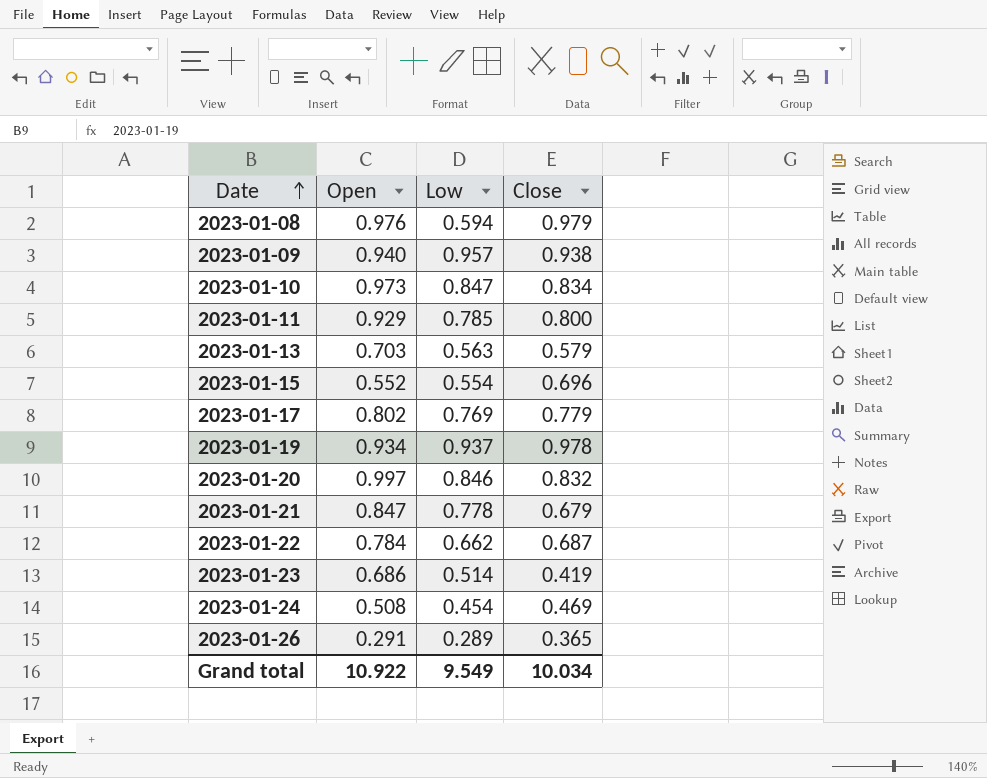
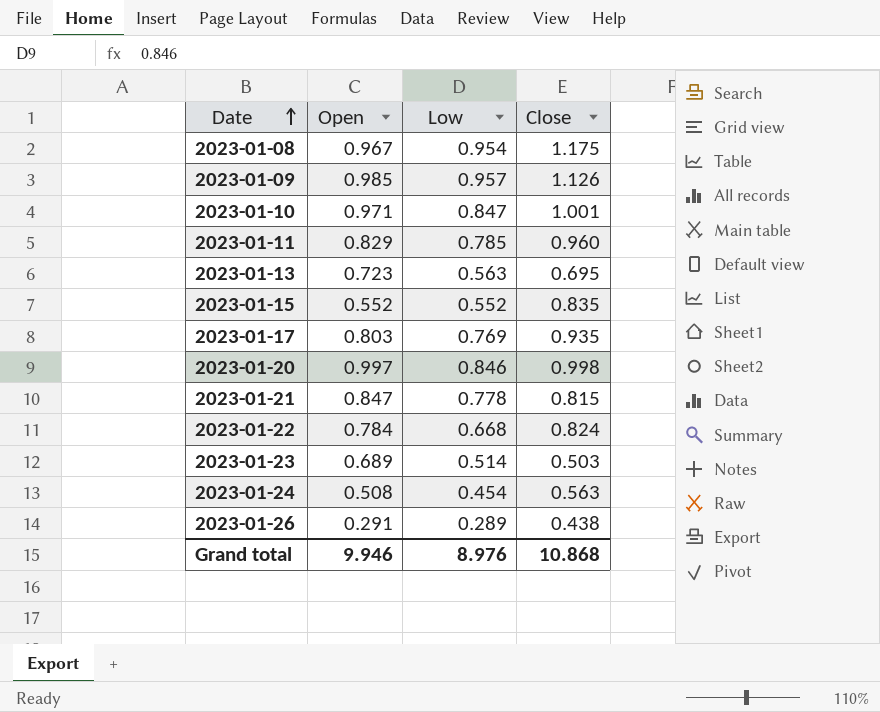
row 2023-01-19: 0.934 | 0.937 | 0.978 -> none
2023-01-08 | Open: 0.976 -> 0.967
2023-01-08 | Low: 0.594 -> 0.954
2023-01-08 | Close: 0.979 -> 1.175
2023-01-09 | Open: 0.940 -> 0.985
2023-01-09 | Close: 0.938 -> 1.126
2023-01-10 | Open: 0.973 -> 0.971
2023-01-10 | Close: 0.834 -> 1.001
2023-01-11 | Open: 0.929 -> 0.829
2023-01-11 | Close: 0.800 -> 0.960
2023-01-13 | Open: 0.703 -> 0.723
2023-01-13 | Close: 0.579 -> 0.695
2023-01-15 | Low: 0.554 -> 0.552
2023-01-15 | Close: 0.696 -> 0.835
2023-01-17 | Open: 0.802 -> 0.803
2023-01-17 | Close: 0.779 -> 0.935
2023-01-20 | Close: 0.832 -> 0.998
2023-01-21 | Close: 0.679 -> 0.815
2023-01-22 | Low: 0.662 -> 0.668
2023-01-22 | Close: 0.687 -> 0.824
2023-01-23 | Open: 0.686 -> 0.689
2023-01-23 | Close: 0.419 -> 0.503
2023-01-24 | Close: 0.469 -> 0.563
2023-01-26 | Close: 0.365 -> 0.438
Grand total | Open: 10.922 -> 9.946
Grand total | Low: 9.549 -> 8.976
Grand total | Close: 10.034 -> 10.868

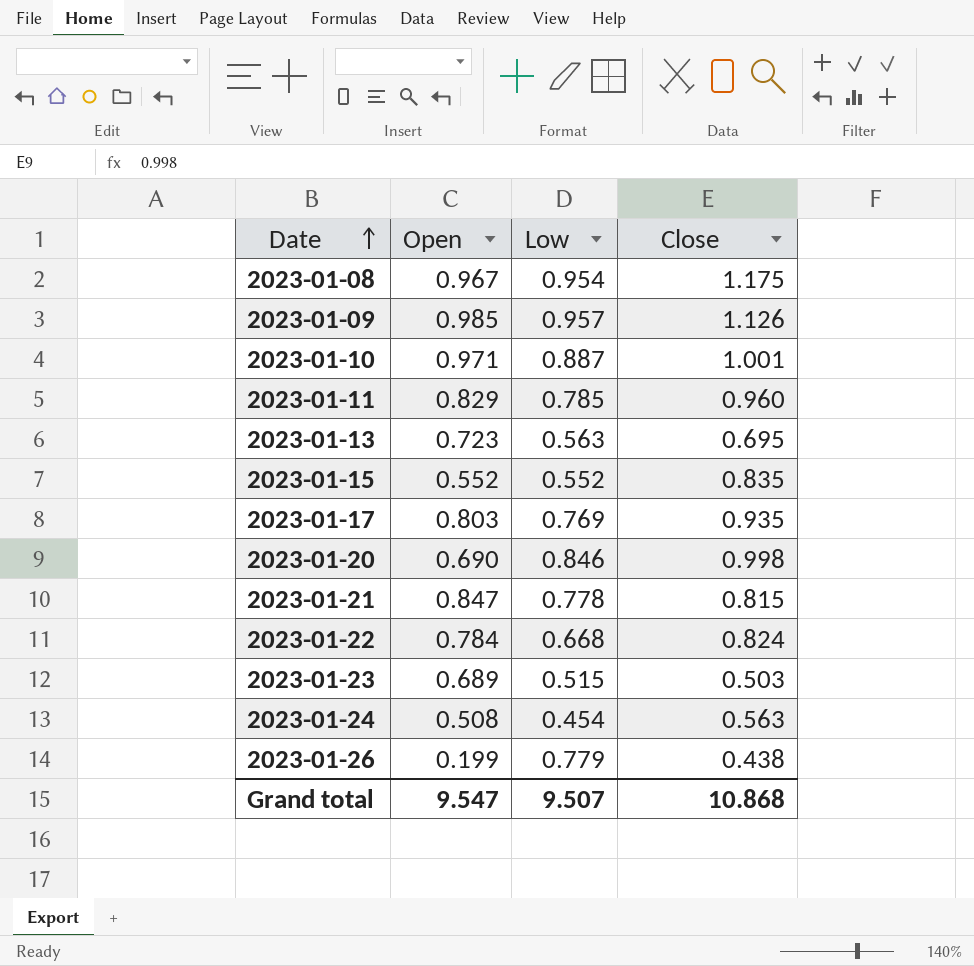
2023-01-10 | Low: 0.847 -> 0.887
2023-01-20 | Open: 0.997 -> 0.690
2023-01-23 | Low: 0.514 -> 0.515
2023-01-26 | Open: 0.291 -> 0.199
2023-01-26 | Low: 0.289 -> 0.779
Grand total | Open: 9.946 -> 9.547
Grand total | Low: 8.976 -> 9.507

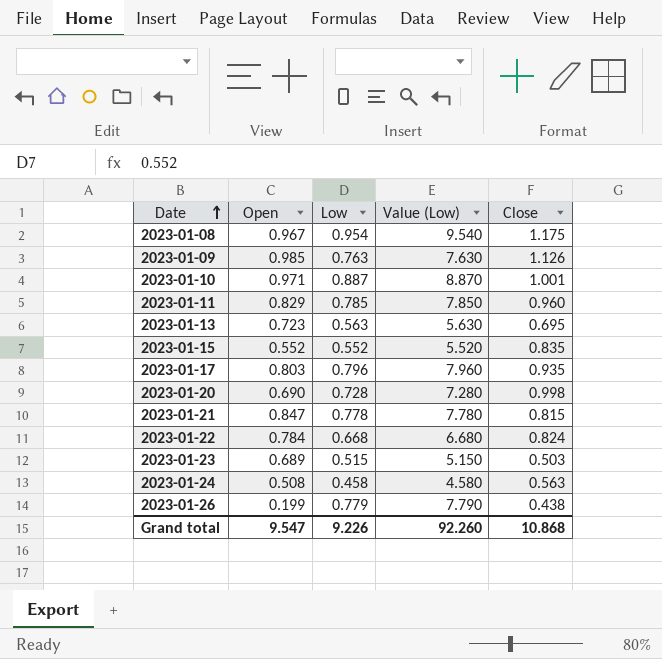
column Value (Low) | formula: none -> [Low] * 10
2023-01-09 | Low: 0.957 -> 0.763
2023-01-17 | Low: 0.769 -> 0.796
2023-01-20 | Low: 0.846 -> 0.728
2023-01-24 | Low: 0.454 -> 0.458
Grand total | Low: 9.507 -> 9.226

